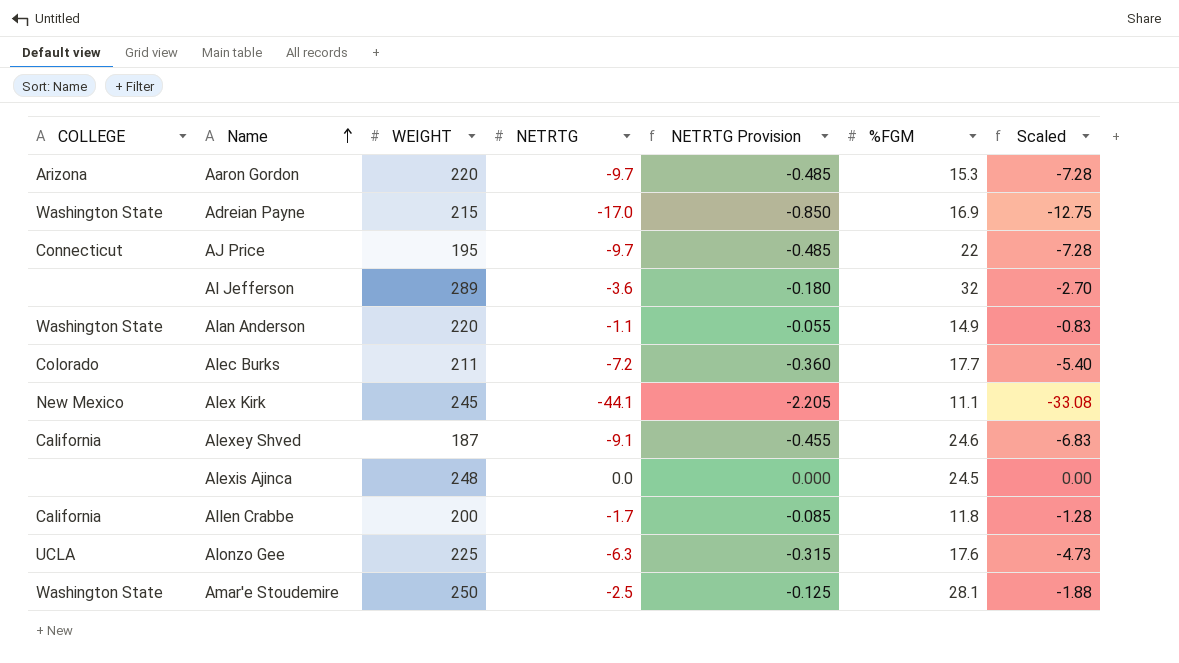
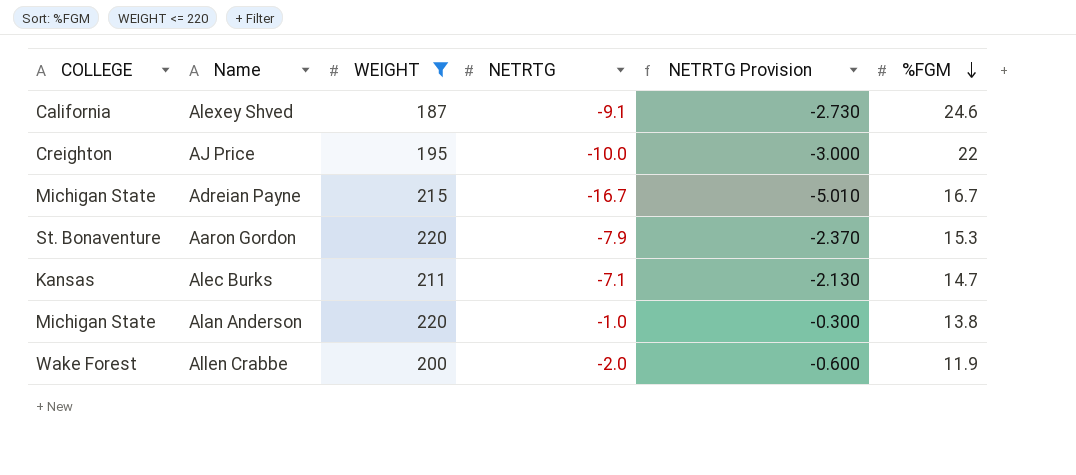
filter: none -> WEIGHT <= 220
row order: Name ascending -> %FGM descending
column Scaled | formula: [NETRTG] * 0.75 -> none
column NETRTG Provision | formula: [NETRTG] * 0.05 -> [NETRTG] * 0.3
AJ Price | COLLEGE: Connecticut -> Creighton
AJ Price | NETRTG: -9.7 -> -10.0
Adreian Payne | COLLEGE: Washington State -> Michigan State
Adreian Payne | NETRTG: -17.0 -> -16.7
Adreian Payne | %FGM: 16.9 -> 16.7
Aaron Gordon | COLLEGE: Arizona -> St. Bonaventure
Aaron Gordon | NETRTG: -9.7 -> -7.9
Alec Burks | COLLEGE: Colorado -> Kansas
Alec Burks | NETRTG: -7.2 -> -7.1
Alec Burks | %FGM: 17.7 -> 14.7
Alan Anderson | COLLEGE: Washington State -> Michigan State
Alan Anderson | NETRTG: -1.1 -> -1.0
Alan Anderson | %FGM: 14.9 -> 13.8
Allen Crabbe | COLLEGE: California -> Wake Forest
Allen Crabbe | NETRTG: -1.7 -> -2.0
Allen Crabbe | %FGM: 11.8 -> 11.9

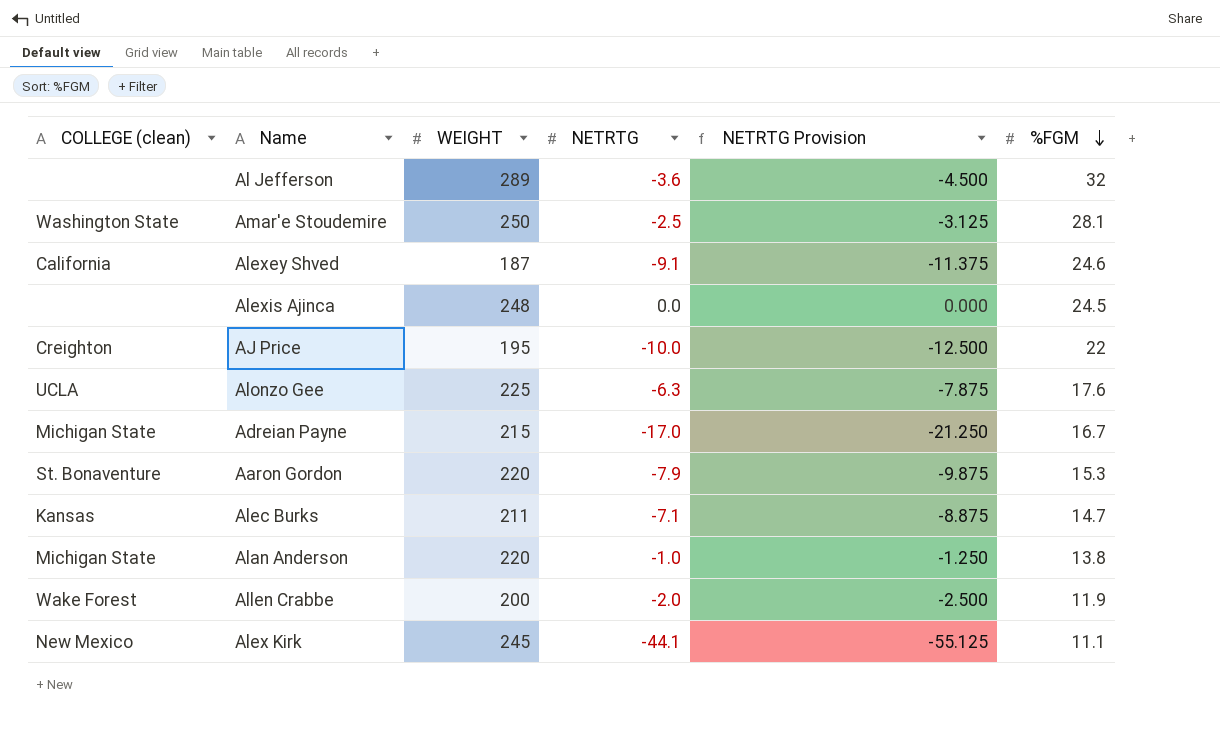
filter: WEIGHT <= 220 -> none
column name: COLLEGE -> COLLEGE (clean)
column NETRTG Provision | formula: [NETRTG] * 0.3 -> [NETRTG] * 1.25
Adreian Payne | NETRTG: -16.7 -> -17.0

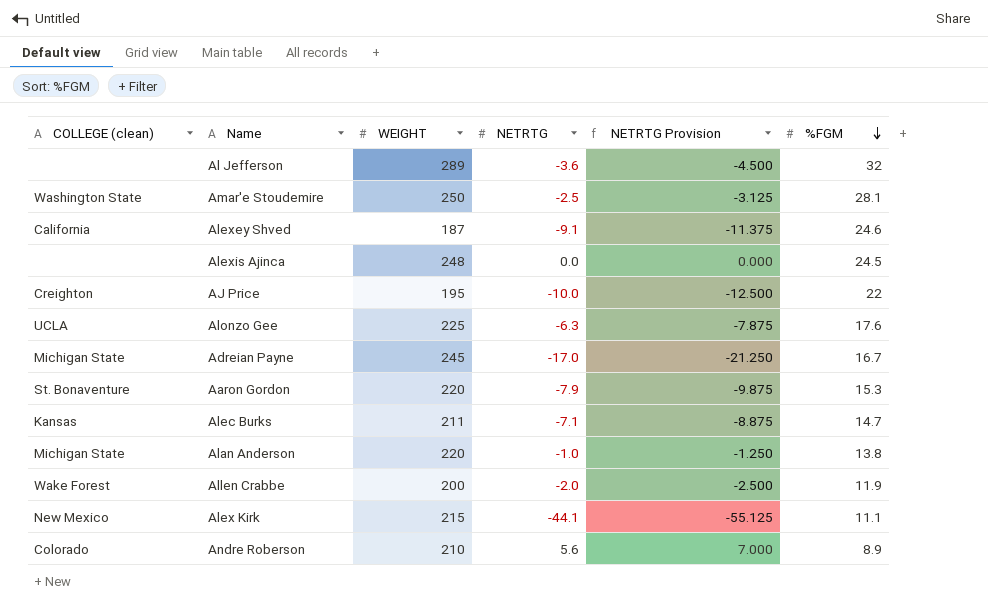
Adreian Payne | WEIGHT: 215 -> 245
Alex Kirk | WEIGHT: 245 -> 215
row Andre Roberson: none -> Colorado | 210 | 5.6 | 7.000 | 8.9

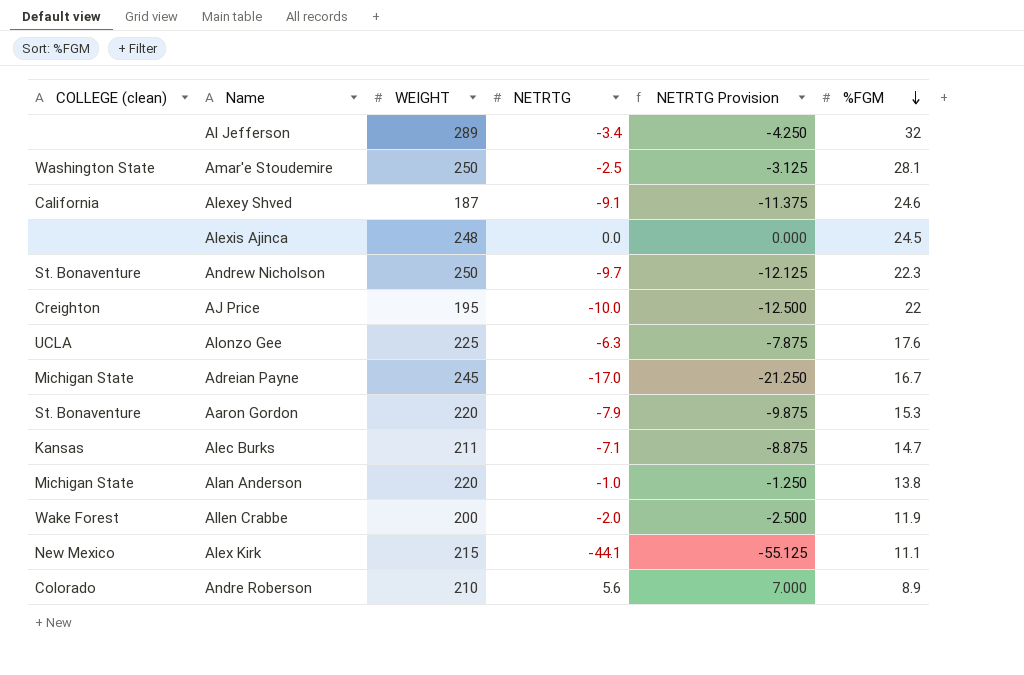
Al Jefferson | NETRTG: -3.6 -> -3.4
Al Jefferson | NETRTG Provision: -4.500 -> -4.250
row Andrew Nicholson: none -> St. Bonaventure | 250 | -9.7 | -12.125 | 22.3

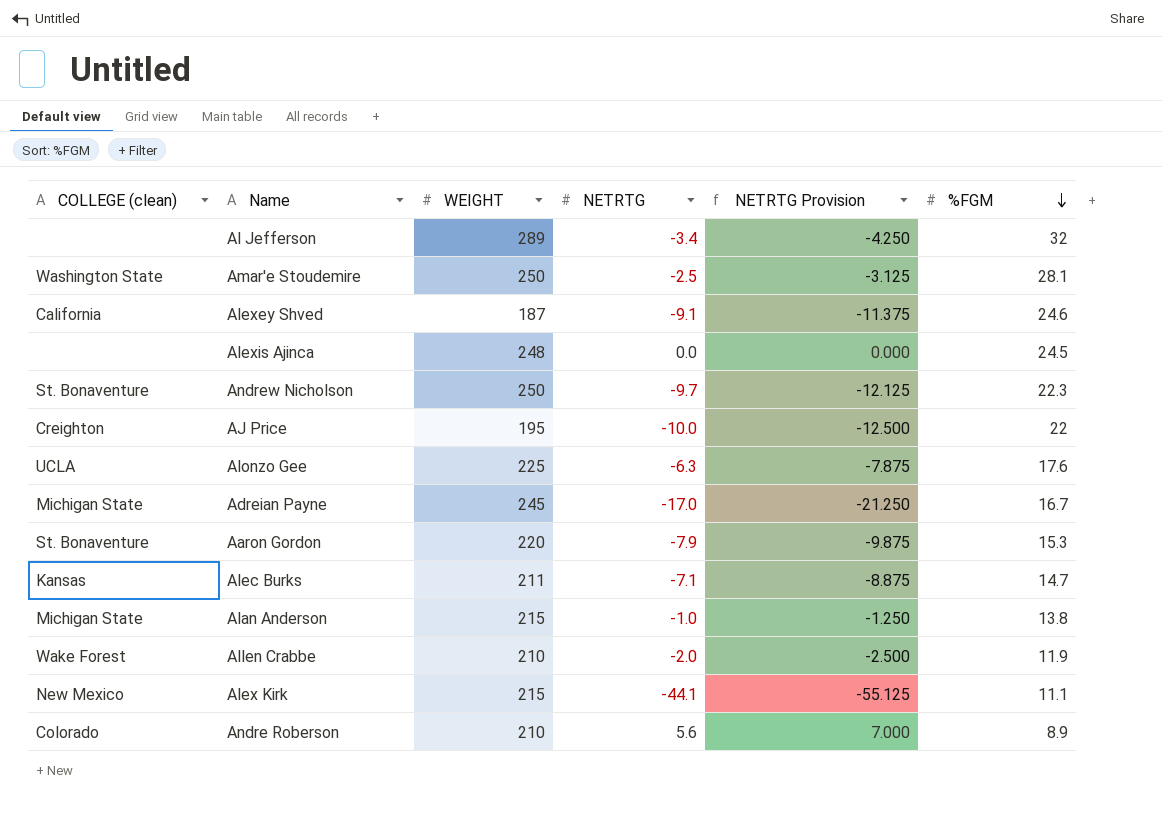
Alan Anderson | WEIGHT: 220 -> 215
Allen Crabbe | WEIGHT: 200 -> 210

